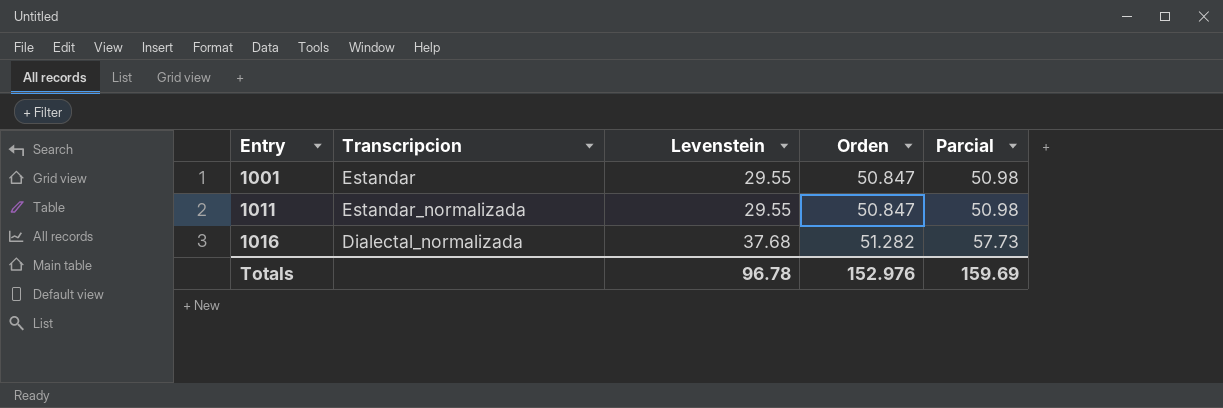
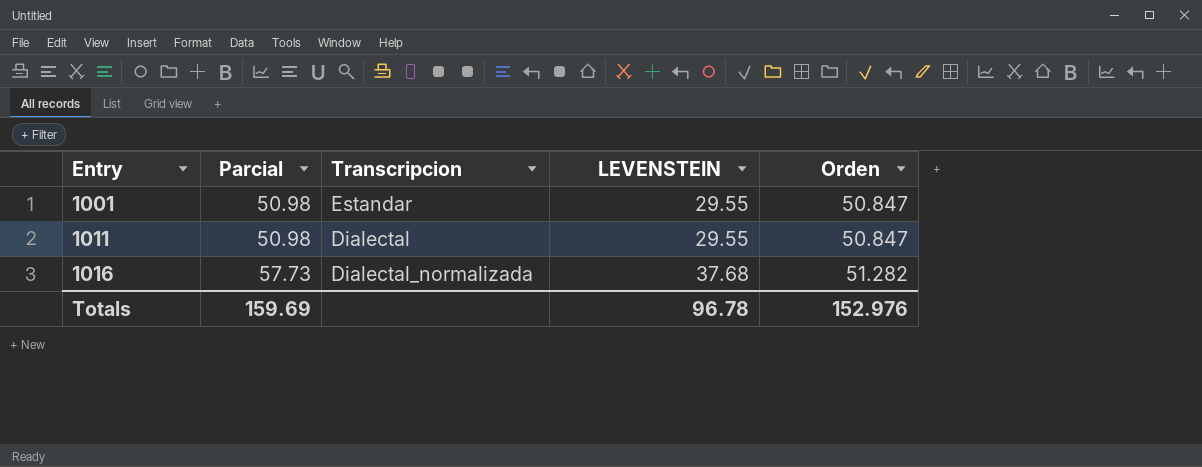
column Parcial | position: 5 -> 2
column name: Levenstein -> LEVENSTEIN
1011 | Transcripcion: Estandar_normalizada -> Dialectal

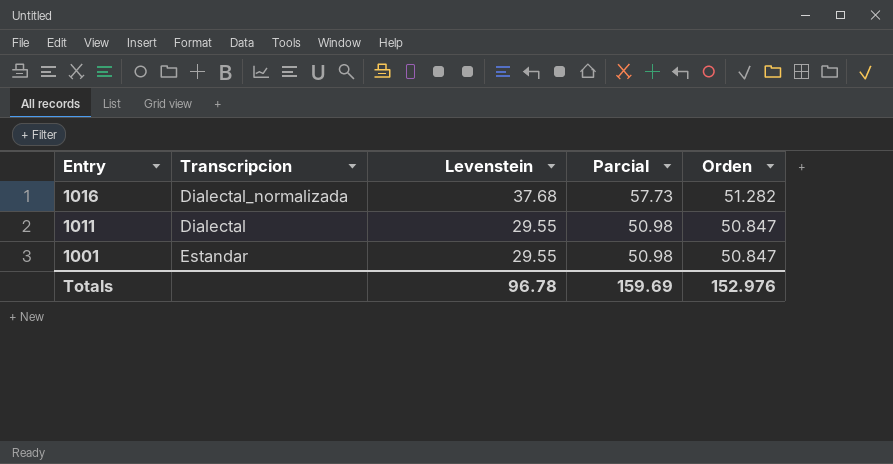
row order: Entry ascending -> Entry descending
column name: LEVENSTEIN -> Levenstein
column Parcial | position: 2 -> 4

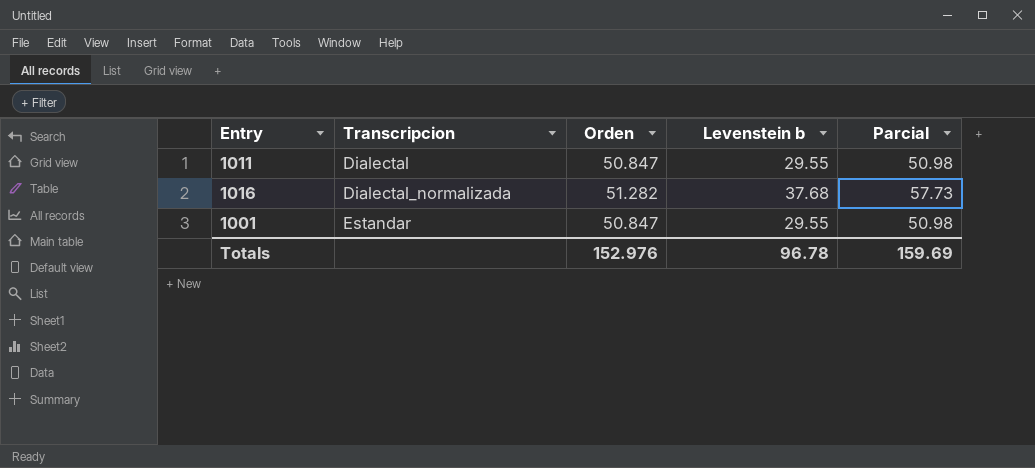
row order: Entry descending -> Transcripcion ascending
column Orden | position: 5 -> 3
column name: Levenstein -> Levenstein b

